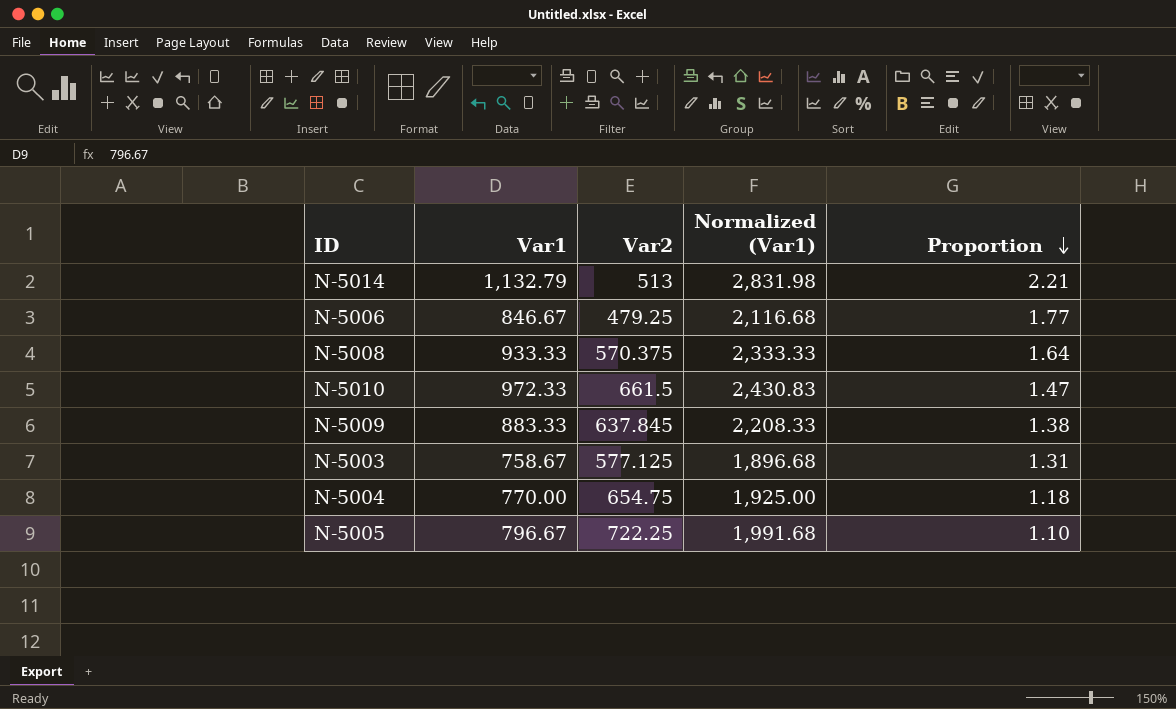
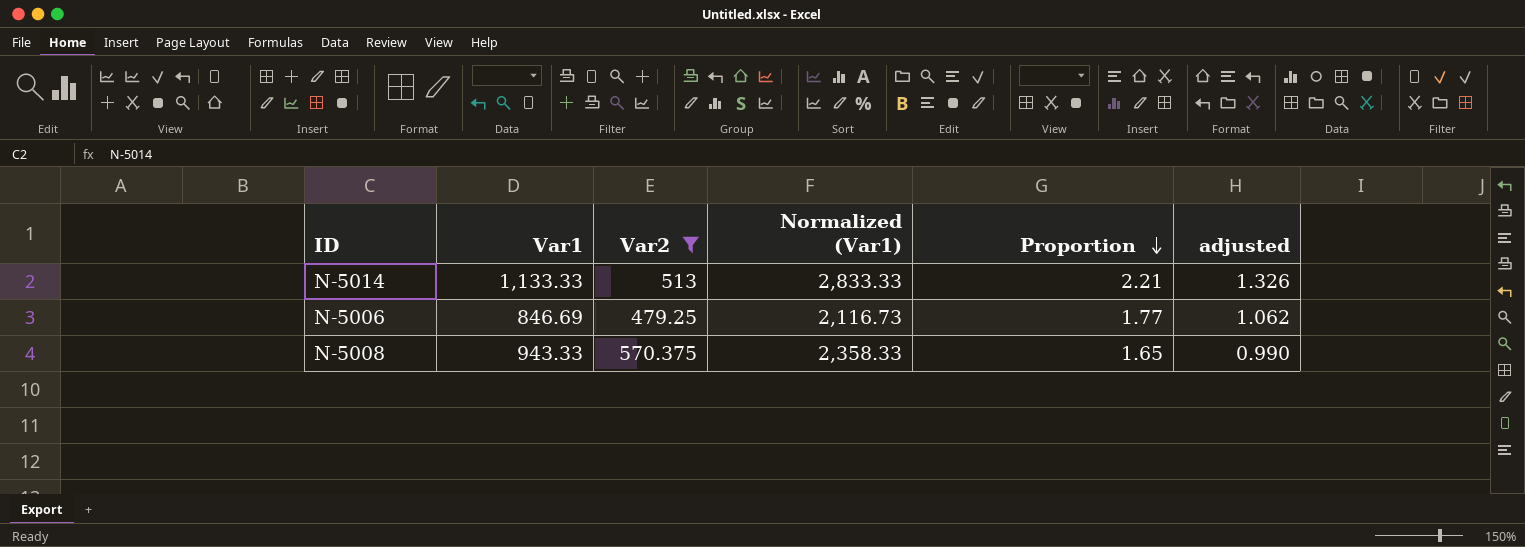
filter: none -> Var2 <= 570.375
column adjusted | formula: none -> [Proportion] * 0.6
N-5014 | Var1: 1,132.79 -> 1,133.33
N-5014 | Normalized (Var1): 2,831.98 -> 2,833.33
N-5006 | Var1: 846.67 -> 846.69
N-5006 | Normalized (Var1): 2,116.68 -> 2,116.73
N-5008 | Var1: 933.33 -> 943.33
N-5008 | Normalized (Var1): 2,333.33 -> 2,358.33
N-5008 | Proportion: 1.64 -> 1.65

